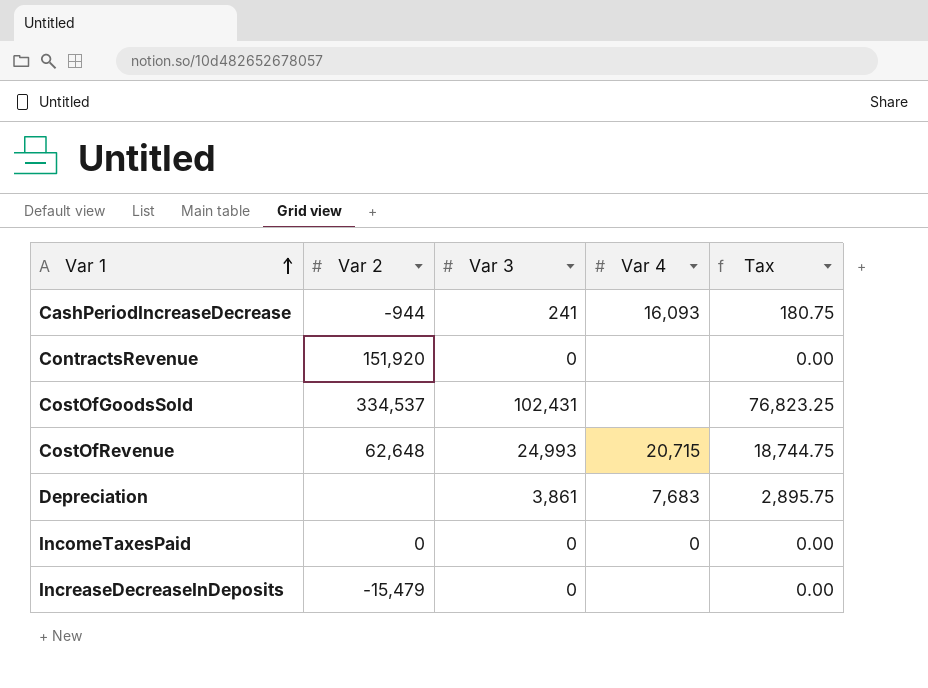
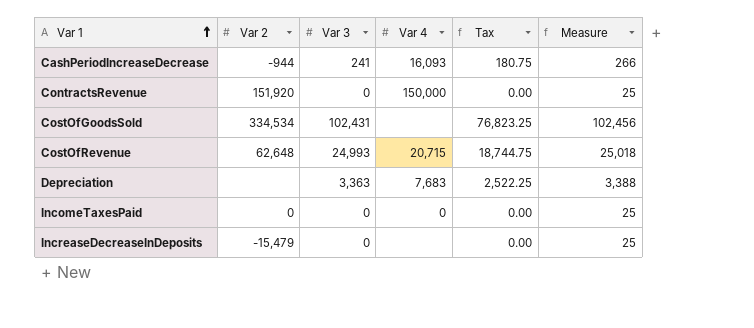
column Measure | formula: none -> [Var 3] + 25
ContractsRevenue | Var 4: none -> 150,000
CostOfGoodsSold | Var 2: 334,537 -> 334,534
Depreciation | Var 3: 3,861 -> 3,363
Depreciation | Tax: 2,895.75 -> 2,522.25

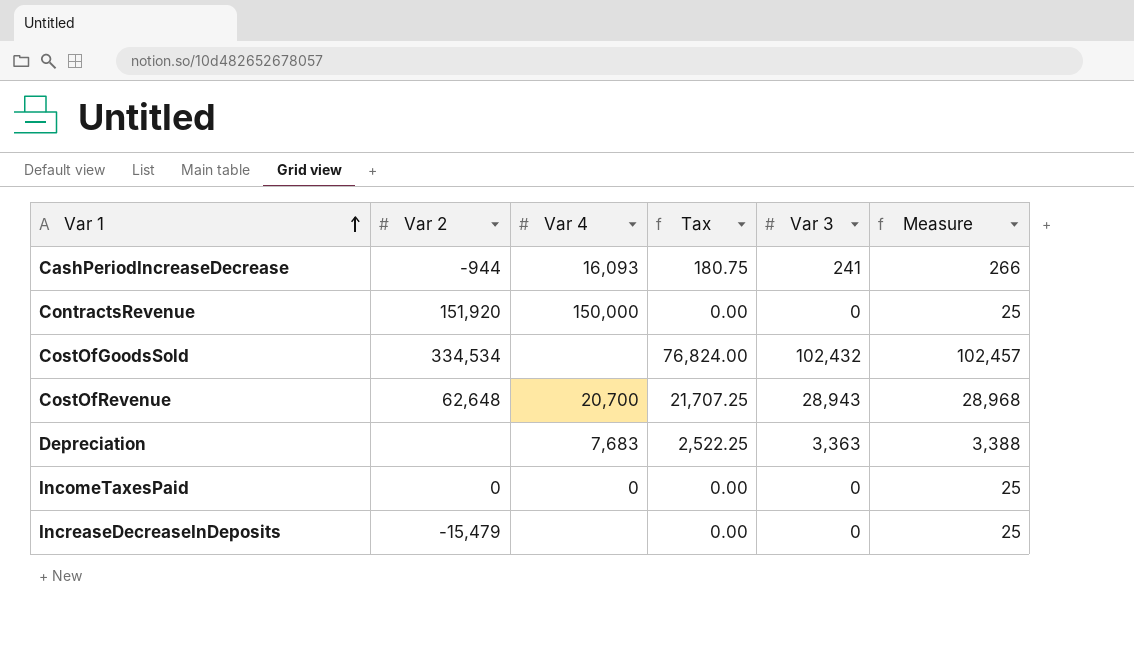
column Var 3 | position: 3 -> 5
CostOfGoodsSold | Tax: 76,823.25 -> 76,824.00
CostOfGoodsSold | Var 3: 102,431 -> 102,432
CostOfGoodsSold | Measure: 102,456 -> 102,457
CostOfRevenue | Var 4: 20,715 -> 20,700
CostOfRevenue | Tax: 18,744.75 -> 21,707.25
CostOfRevenue | Var 3: 24,993 -> 28,943
CostOfRevenue | Measure: 25,018 -> 28,968

